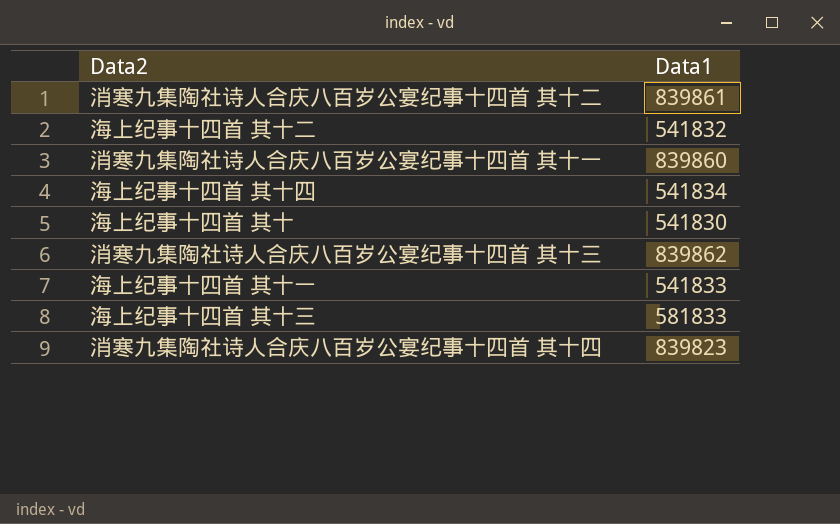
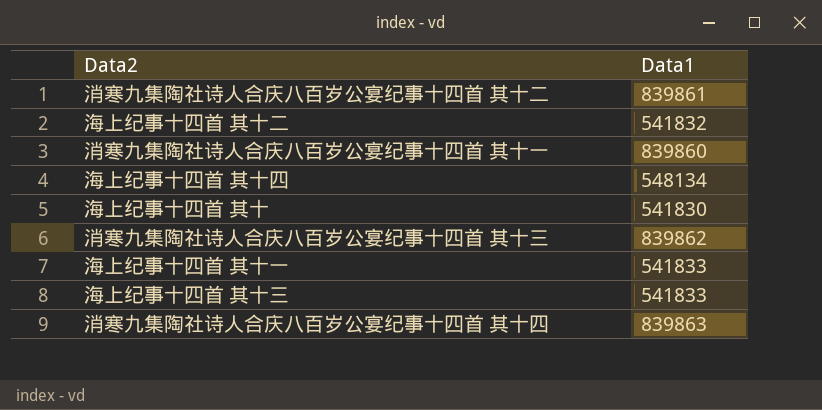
海上纪事十四首 其十四 | Data1: 541834 -> 548134
海上纪事十四首 其十三 | Data1: 581833 -> 541833
消寒九集陶社诗人合庆八百岁公宴纪事十四首 其十四 | Data1: 839823 -> 839863

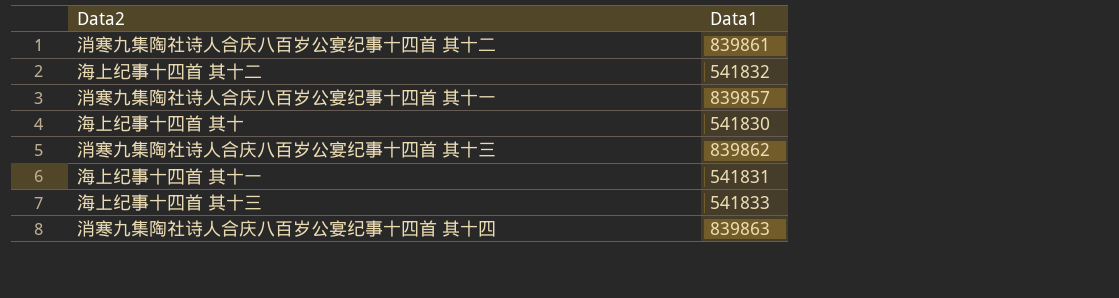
row 海上纪事十四首 其十四: 548134 -> none
消寒九集陶社诗人合庆八百岁公宴纪事十四首 其十一 | Data1: 839860 -> 839857
海上纪事十四首 其十一 | Data1: 541833 -> 541831

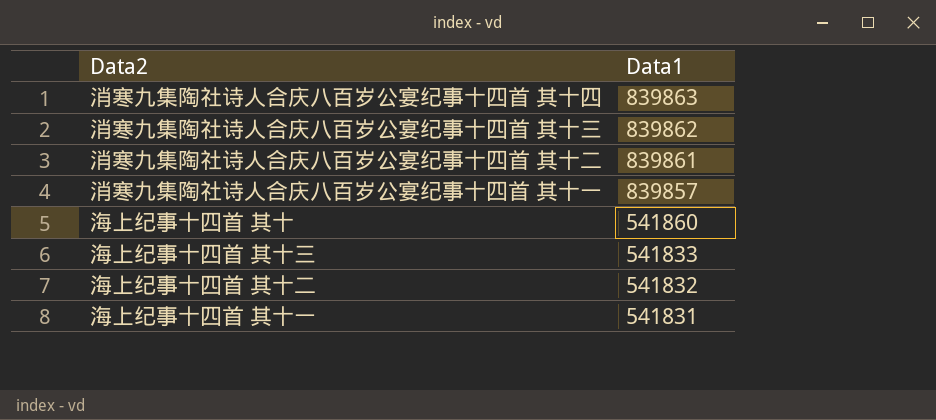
row order: none -> Data1 descending
海上纪事十四首 其十 | Data1: 541830 -> 541860

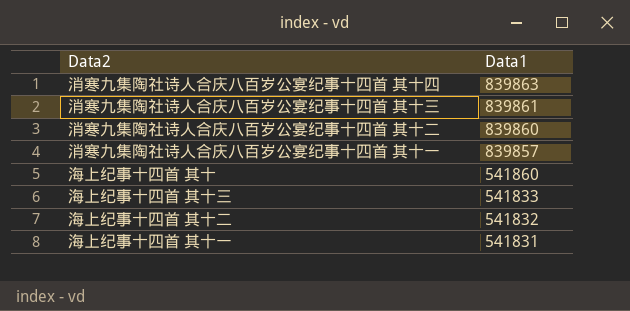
消寒九集陶社诗人合庆八百岁公宴纪事十四首 其十三 | Data1: 839862 -> 839861
消寒九集陶社诗人合庆八百岁公宴纪事十四首 其十二 | Data1: 839861 -> 839860

